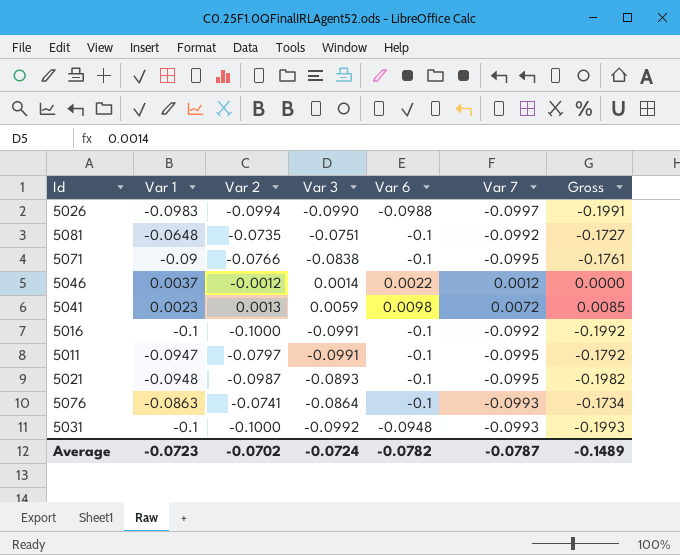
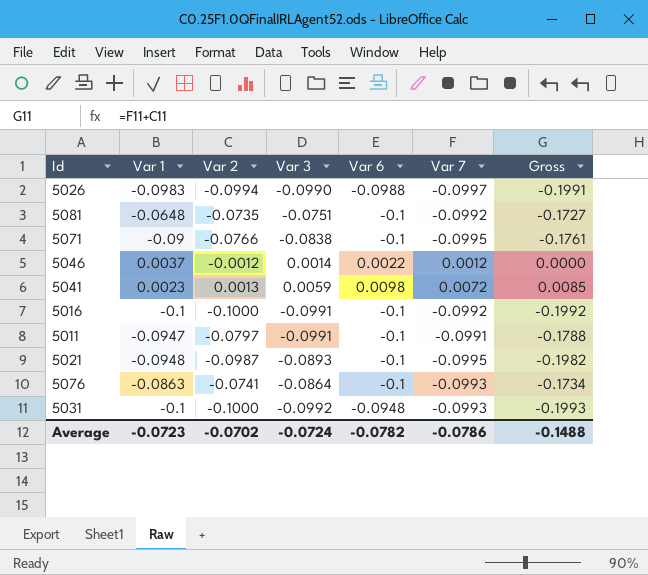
5011 | Var 7: -0.0995 -> -0.0991
5011 | Gross: -0.1792 -> -0.1788
Average | Var 7: -0.0787 -> -0.0786
Average | Gross: -0.1489 -> -0.1488

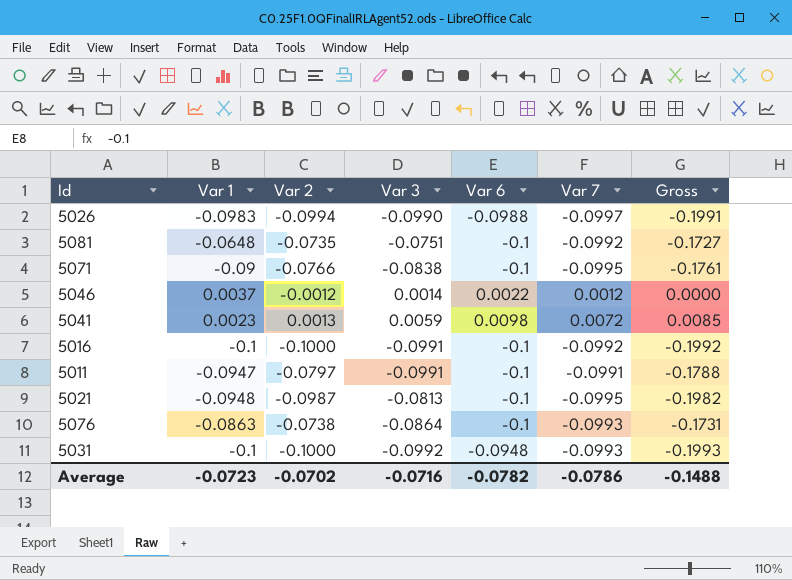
5021 | Var 3: -0.0893 -> -0.0813
5076 | Var 2: -0.0741 -> -0.0738
5076 | Gross: -0.1734 -> -0.1731
Average | Var 3: -0.0724 -> -0.0716

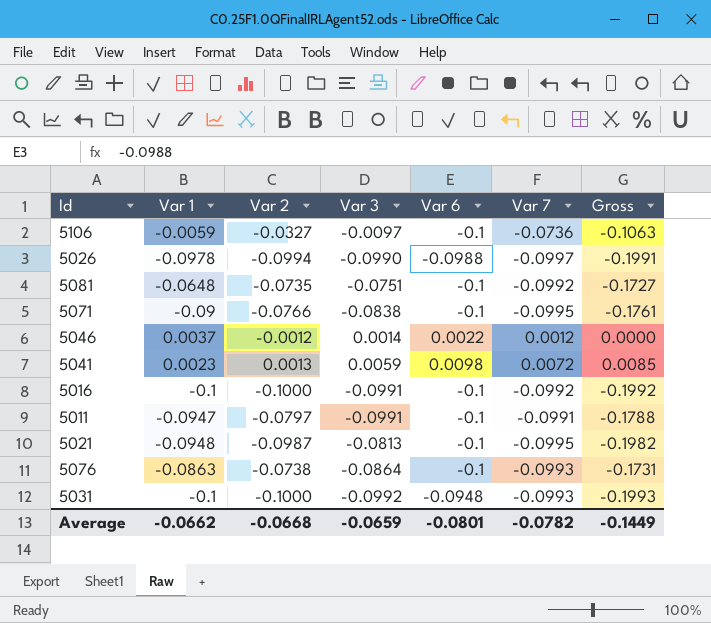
row 5106: none -> -0.0059 | -0.0327 | -0.0097 | -0.1 | -0.0736 | -0.1063
5026 | Var 1: -0.0983 -> -0.0978
Average | Var 1: -0.0723 -> -0.0662
Average | Var 2: -0.0702 -> -0.0668
Average | Var 3: -0.0716 -> -0.0659
Average | Var 6: -0.0782 -> -0.0801
Average | Var 7: -0.0786 -> -0.0782
Average | Gross: -0.1488 -> -0.1449

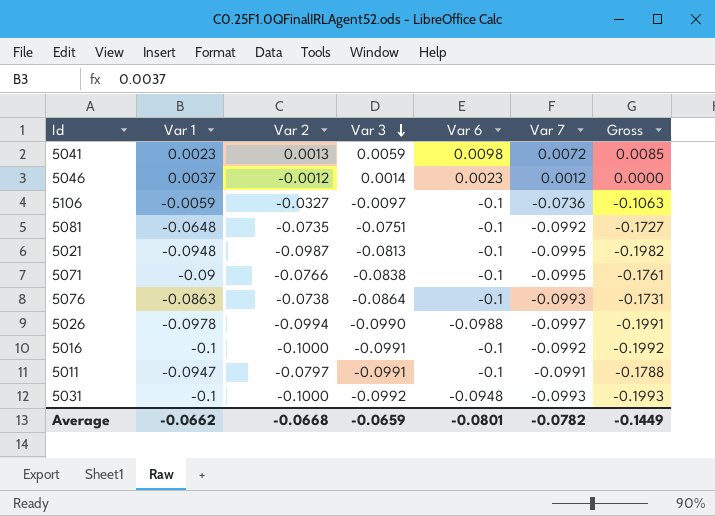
row order: none -> Var 3 descending
5046 | Var 6: 0.0022 -> 0.0023

